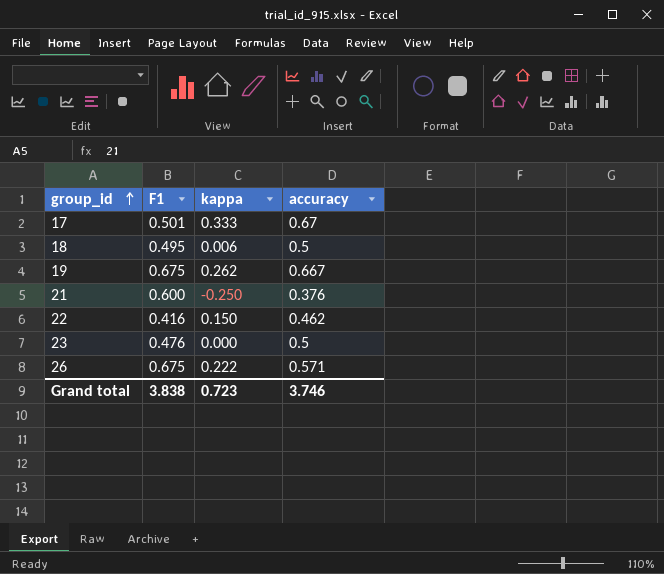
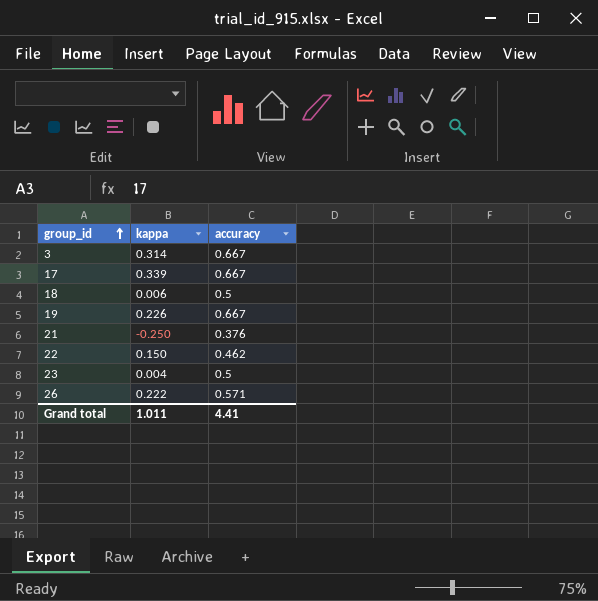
column F1 | position: 2 -> none
row 3: none -> 0.314 | 0.667
17 | kappa: 0.333 -> 0.339
17 | accuracy: 0.67 -> 0.667
19 | kappa: 0.262 -> 0.226
23 | kappa: 0.000 -> 0.004
Grand total | kappa: 0.723 -> 1.011
Grand total | accuracy: 3.746 -> 4.41

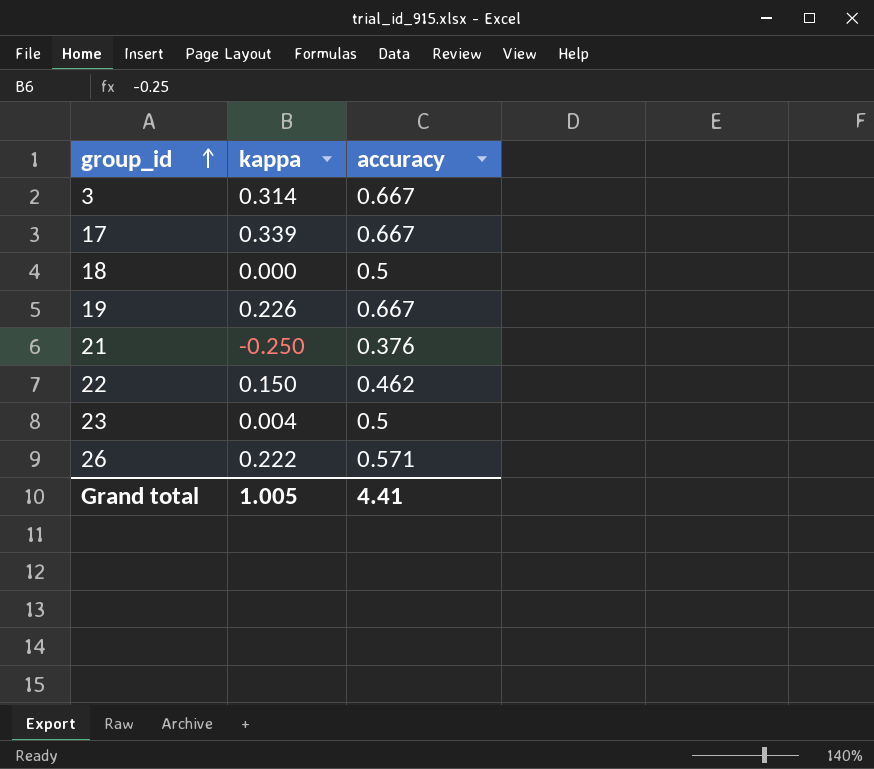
18 | kappa: 0.006 -> 0.000
Grand total | kappa: 1.011 -> 1.005

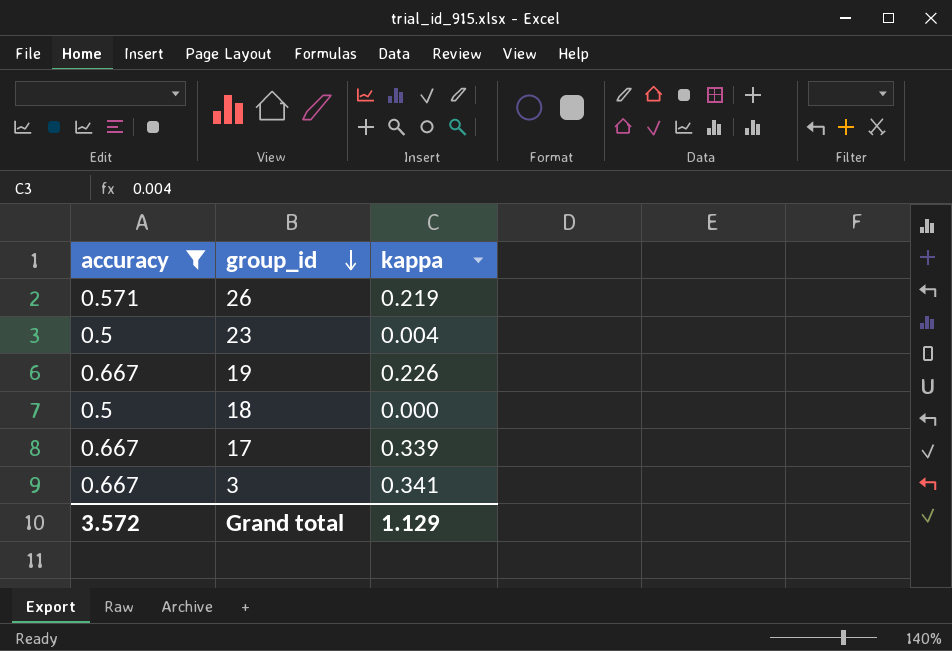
filter: none -> accuracy >= 0.5
row order: group_id ascending -> group_id descending
column accuracy | position: 3 -> 1
26 | kappa: 0.222 -> 0.219
3 | kappa: 0.314 -> 0.341
Grand total | accuracy: 4.41 -> 3.572
Grand total | kappa: 1.005 -> 1.129

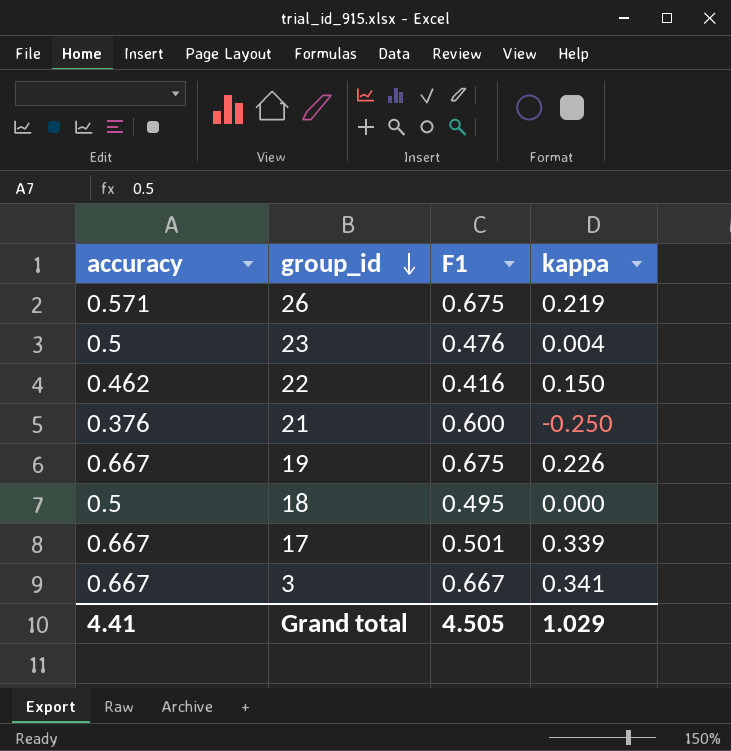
filter: accuracy >= 0.5 -> none
column F1 | position: none -> 3
Grand total | accuracy: 3.572 -> 4.41
Grand total | kappa: 1.129 -> 1.029

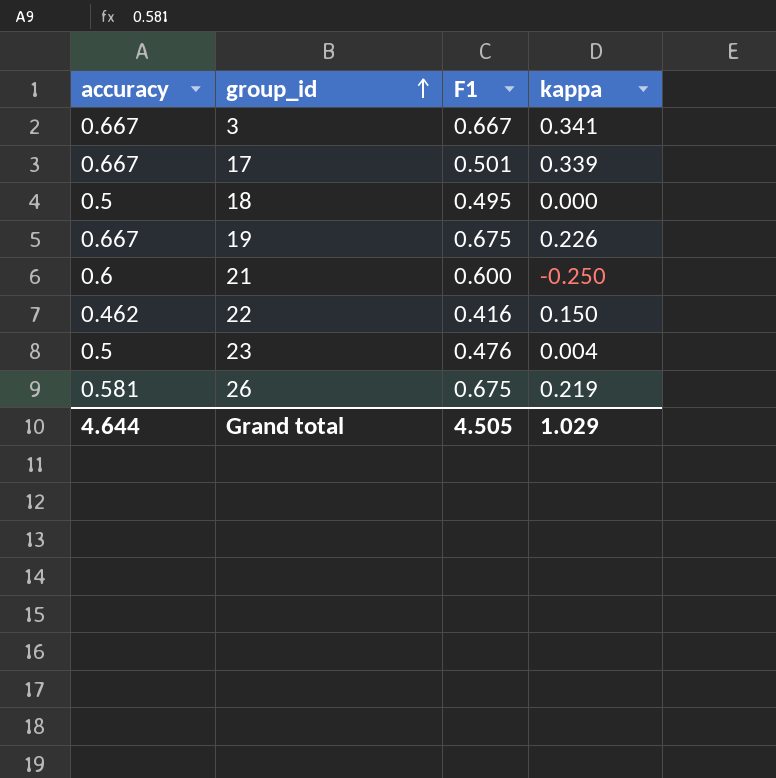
row order: group_id descending -> group_id ascending
21 | accuracy: 0.376 -> 0.6
26 | accuracy: 0.571 -> 0.581
Grand total | accuracy: 4.41 -> 4.644

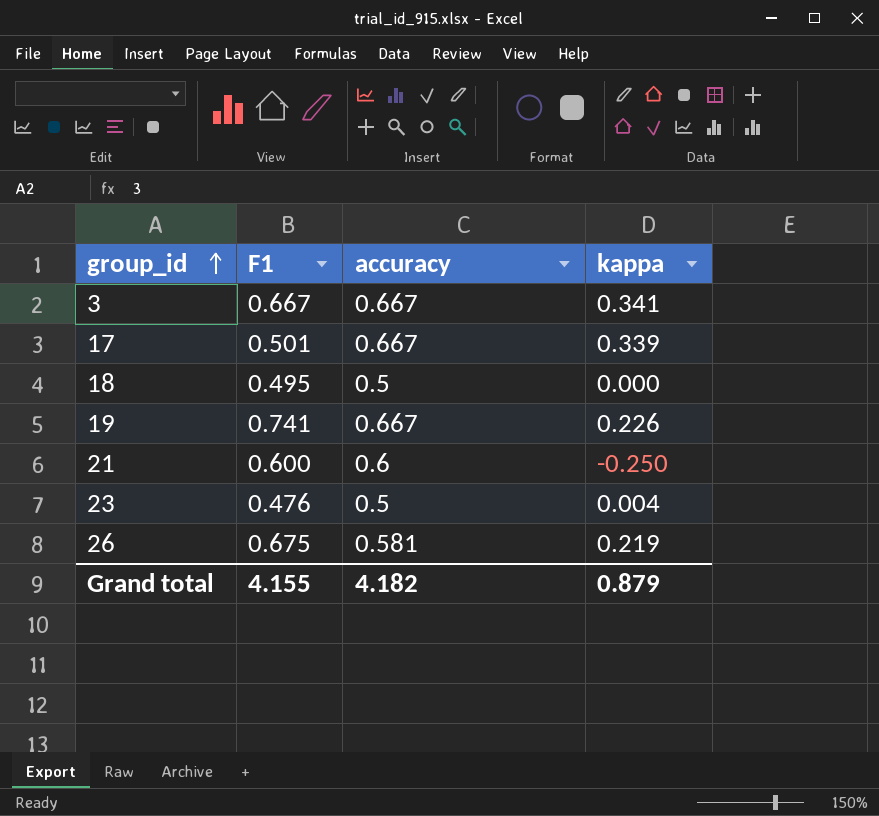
column accuracy | position: 1 -> 3
row 22: 0.462 | 0.416 | 0.150 -> none
19 | F1: 0.675 -> 0.741
Grand total | F1: 4.505 -> 4.155
Grand total | accuracy: 4.644 -> 4.182
Grand total | kappa: 1.029 -> 0.879

